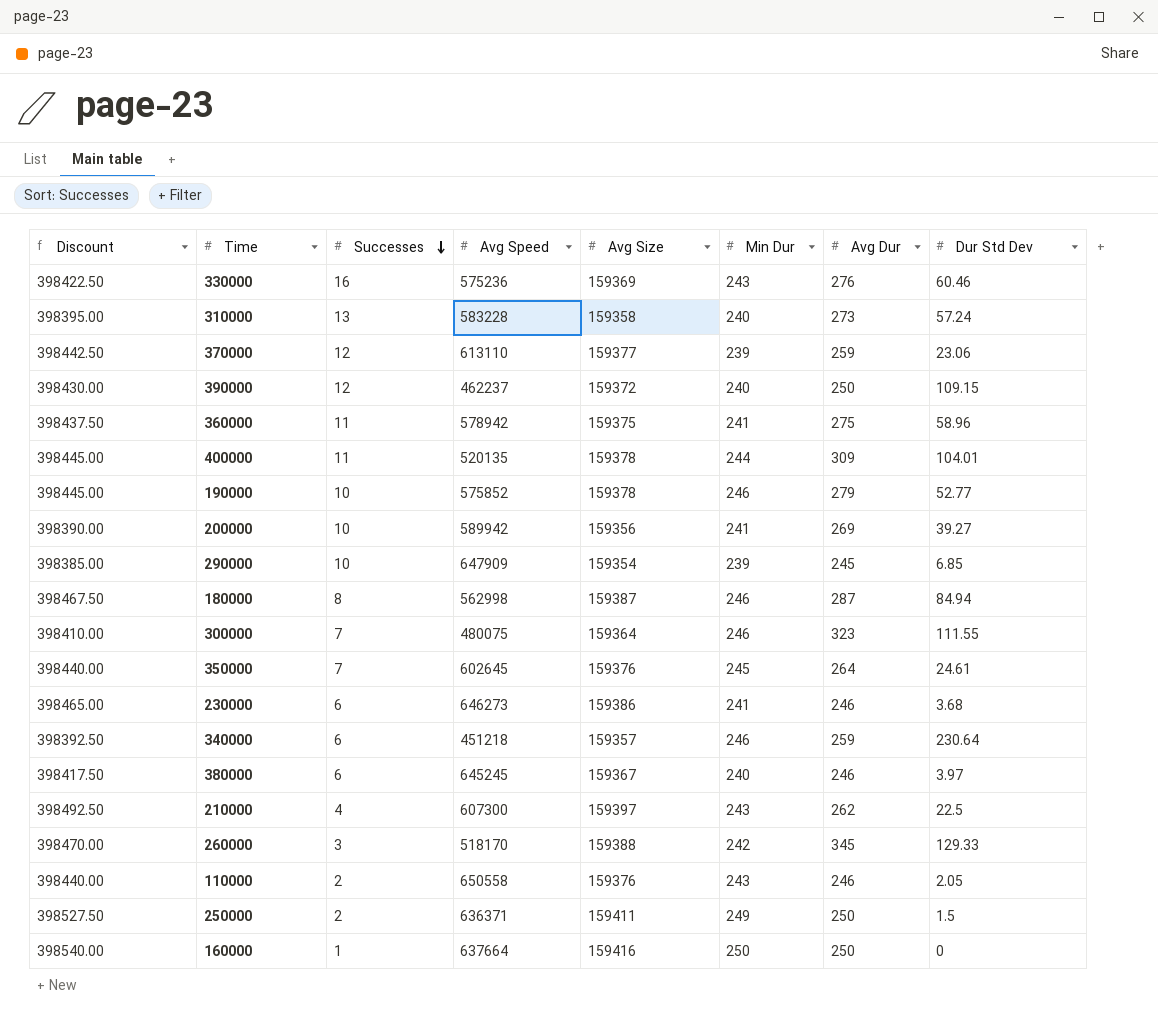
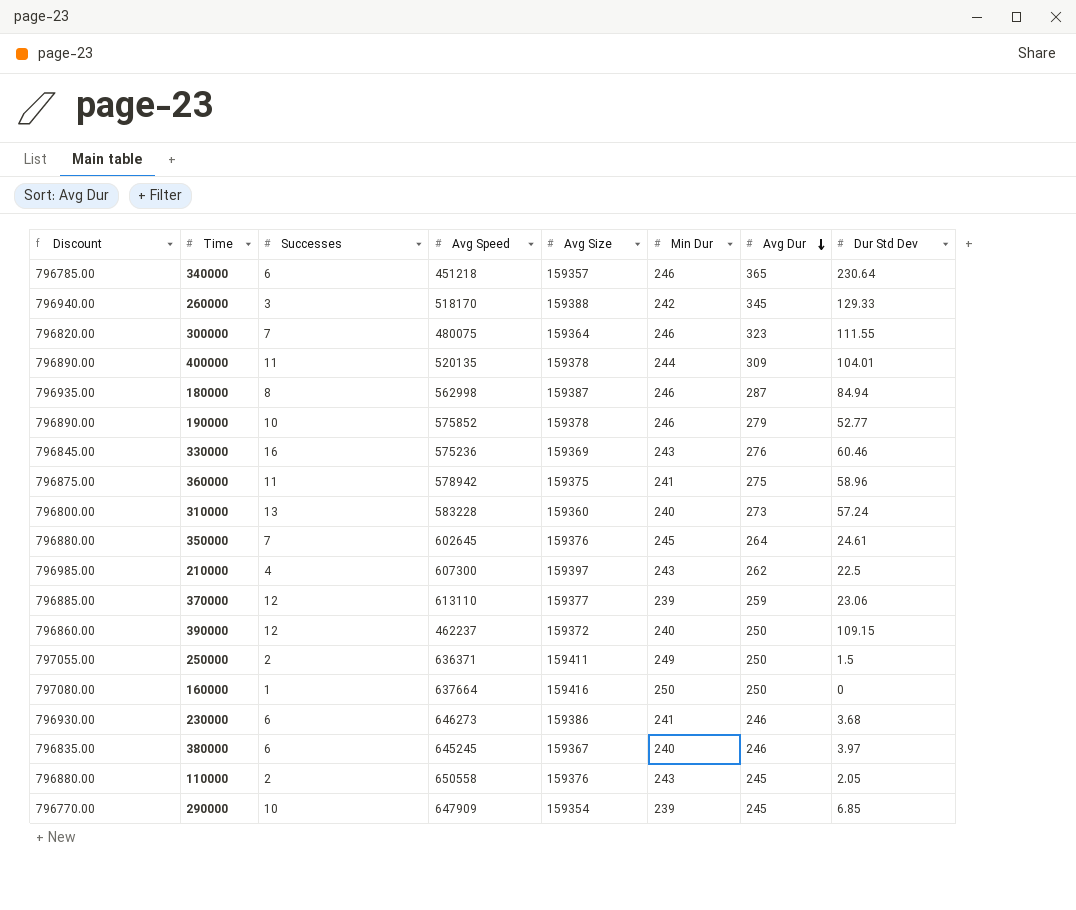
row order: Successes descending -> Avg Dur descending
column Discount | formula: [Avg Size] * 2.5 -> [Avg Size] * 5
row 200000: 398390.00 | 10 | 589942 | 159356 | 241 | 269 | 39.27 -> none
340000 | Avg Dur: 259 -> 365
310000 | Avg Size: 159358 -> 159360
110000 | Avg Dur: 246 -> 245

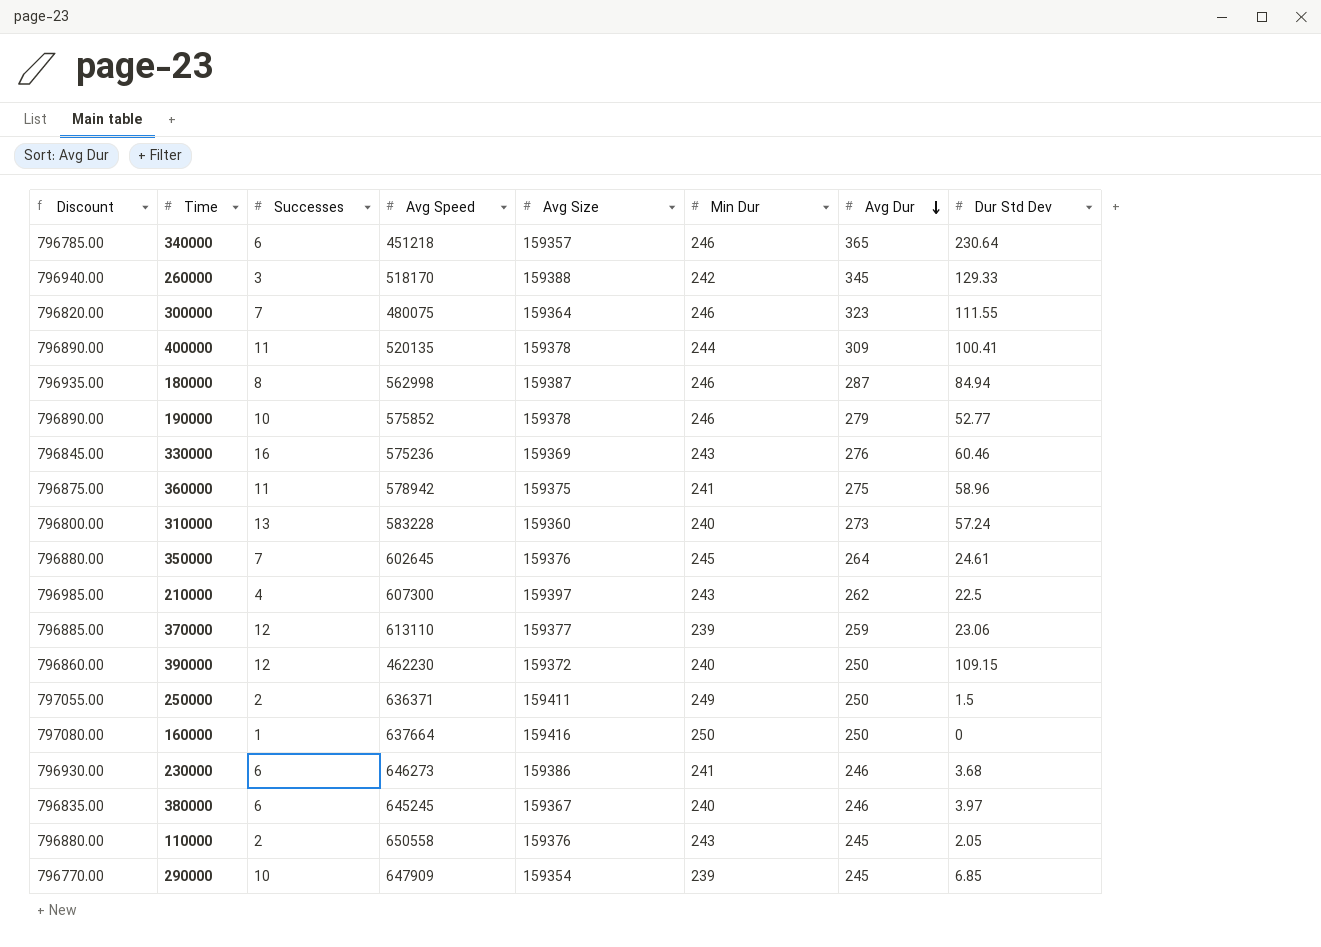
400000 | Dur Std Dev: 104.01 -> 100.41
390000 | Avg Speed: 462237 -> 462230

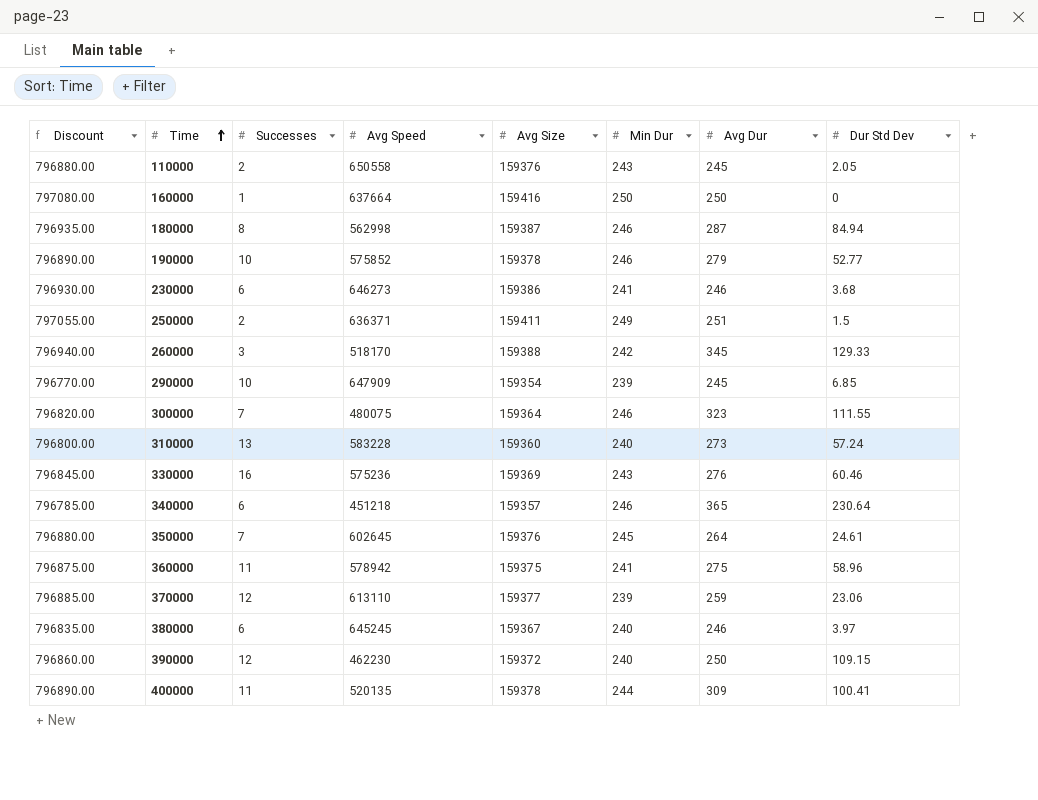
row order: Avg Dur descending -> Time ascending
row 210000: 796985.00 | 4 | 607300 | 159397 | 243 | 262 | 22.5 -> none
250000 | Avg Dur: 250 -> 251

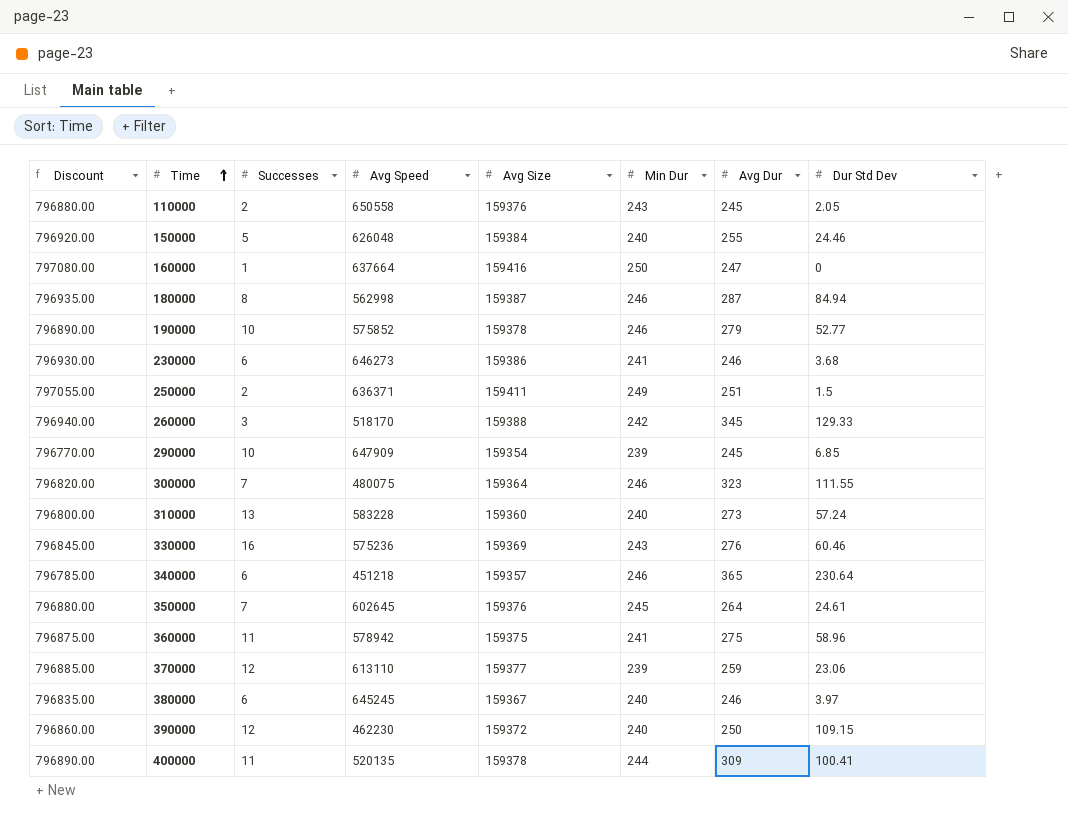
row 150000: none -> 796920.00 | 5 | 626048 | 159384 | 240 | 255 | 24.46
160000 | Avg Dur: 250 -> 247

